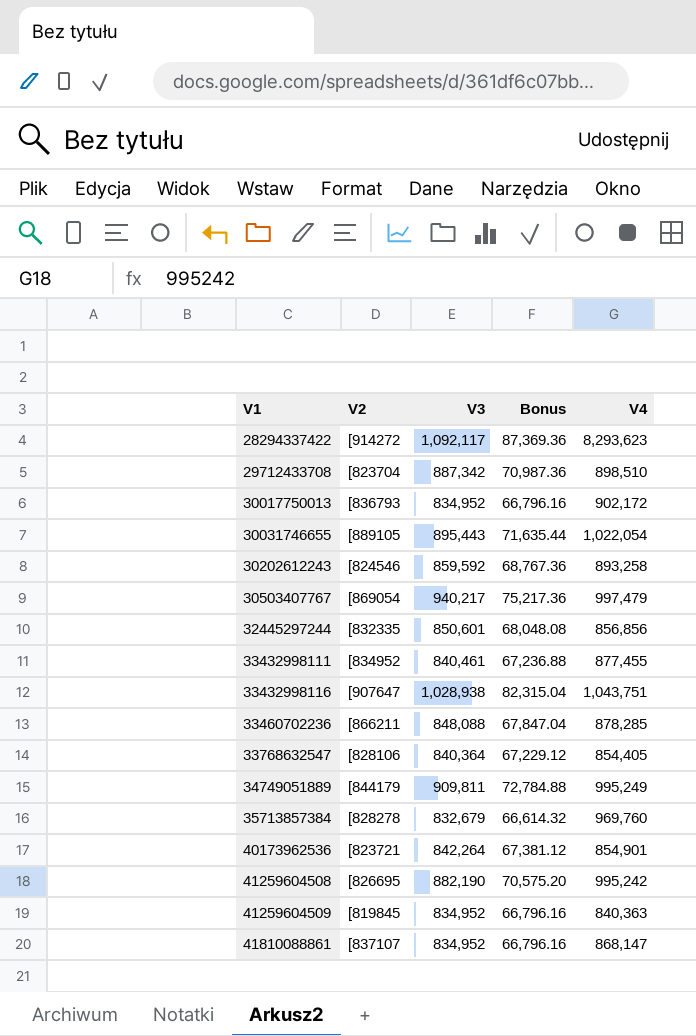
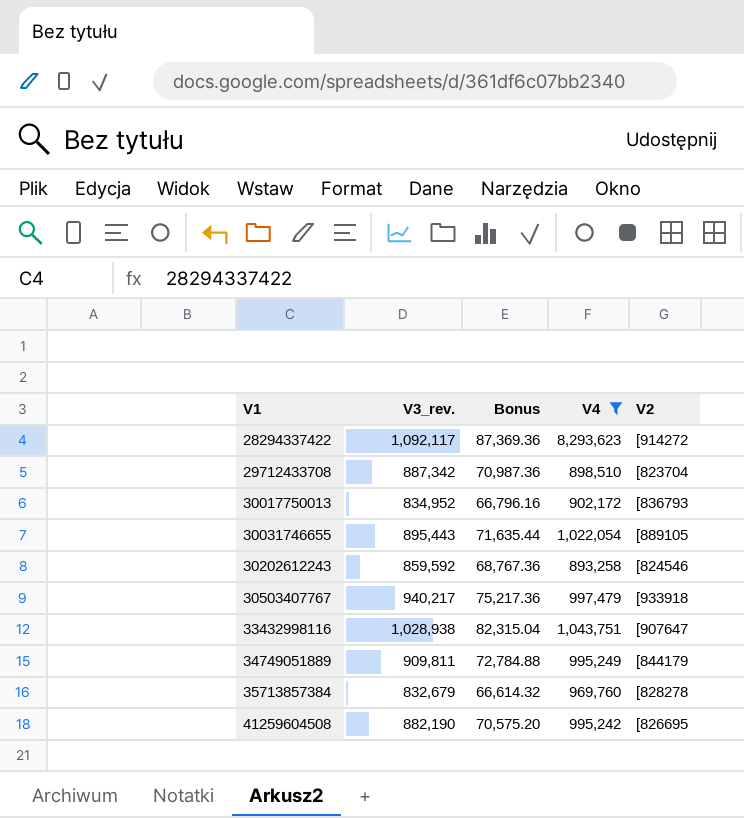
filter: none -> V4 >= 893,258
column name: V3 -> V3_rev.
column V2 | position: 2 -> 5
30503407767 | V2: [869054 -> [933918

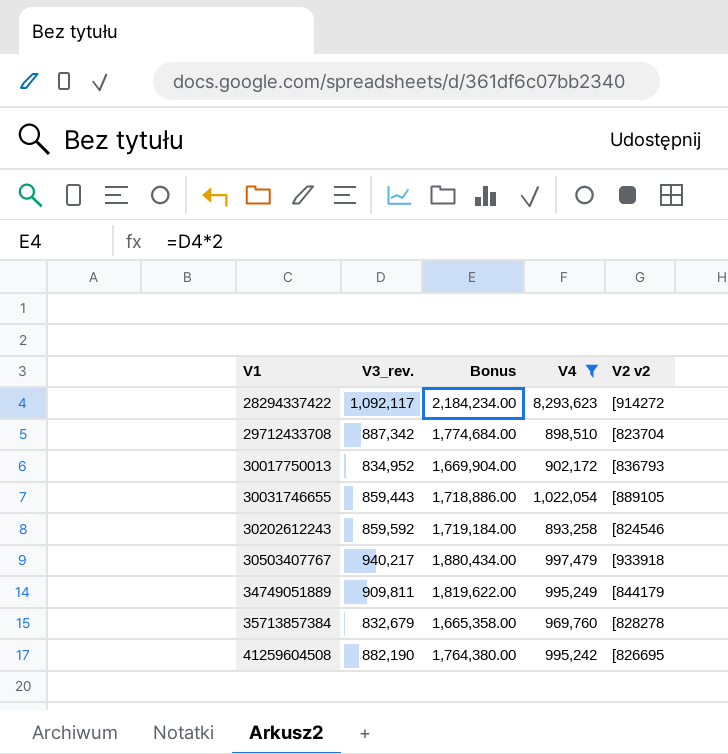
column Bonus | formula: [V3_rev.] * 0.08 -> [V3_rev.] * 2
column name: V2 -> V2 v2
row 33432998116: 1,028,938 | 82,315.04 | 1,043,751 | [907647 -> none
30031746655 | V3_rev.: 895,443 -> 859,443

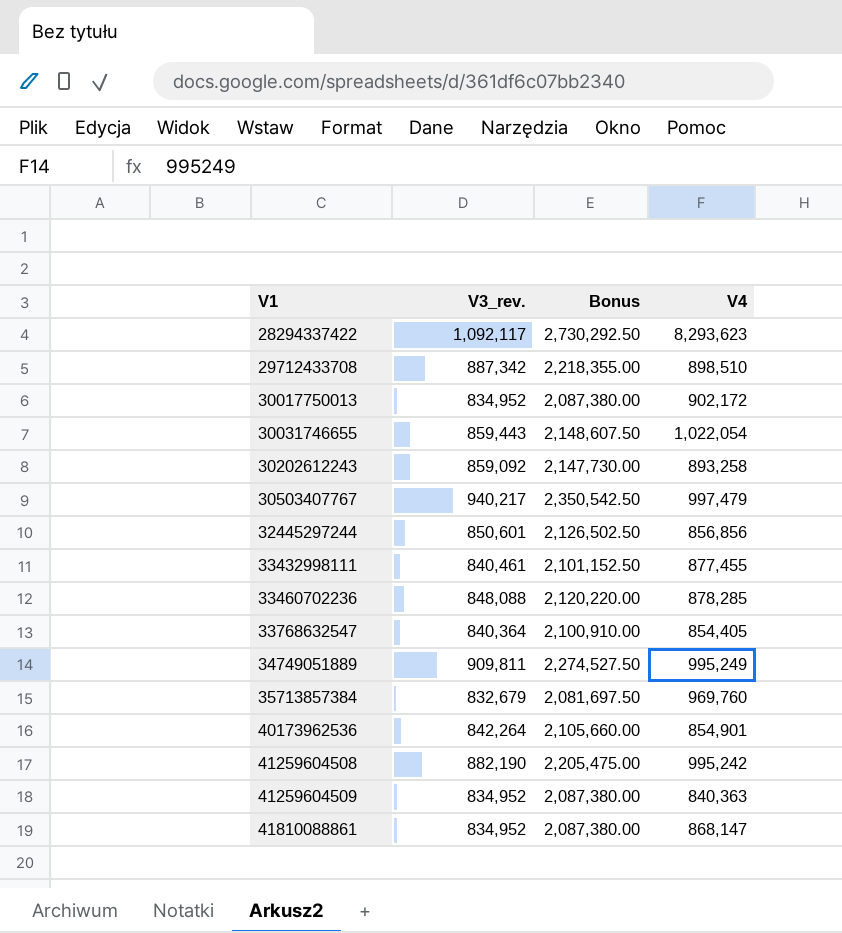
filter: V4 >= 893,258 -> none
column V2 v2 | position: 5 -> none
column Bonus | formula: [V3_rev.] * 2 -> [V3_rev.] * 2.5
30202612243 | V3_rev.: 859,592 -> 859,092

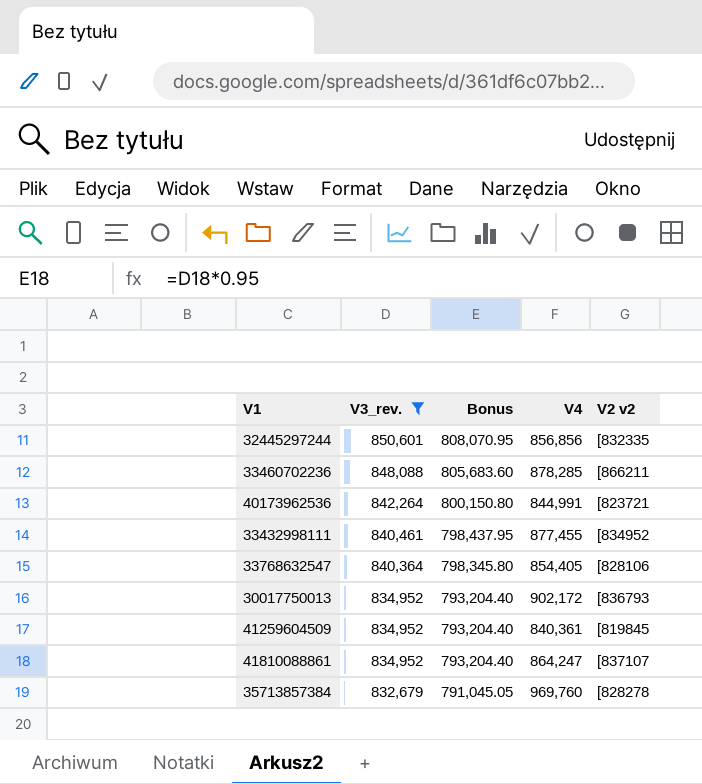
filter: none -> V3_rev. <= 850,601
row order: V1 ascending -> V3_rev. descending
column Bonus | formula: [V3_rev.] * 2.5 -> [V3_rev.] * 0.95
column V2 v2 | position: none -> 5
40173962536 | V4: 854,901 -> 844,991
41259604509 | V4: 840,363 -> 840,361
41810088861 | V4: 868,147 -> 864,247

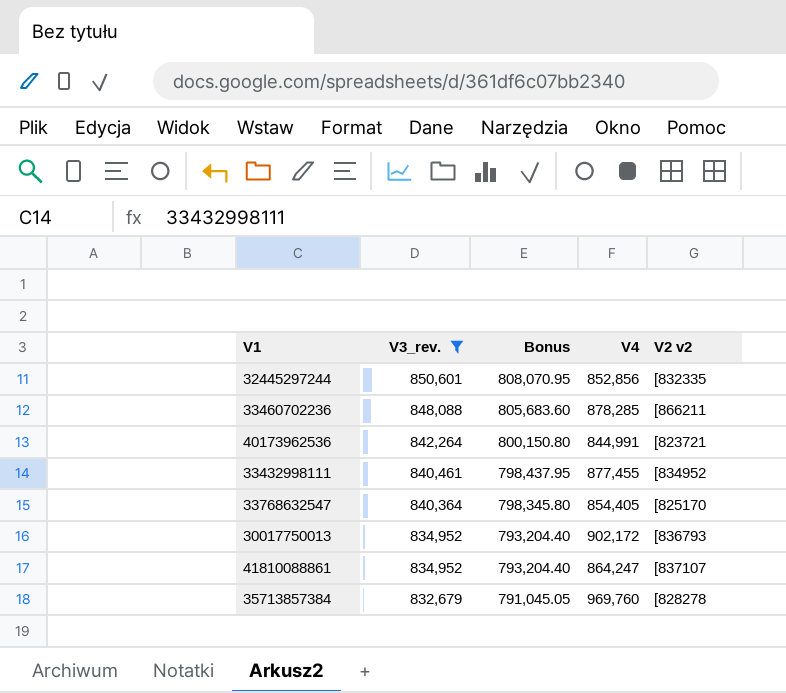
row 41259604509: 834,952 | 793,204.40 | 840,361 | [819845 -> none
32445297244 | V4: 856,856 -> 852,856
33768632547 | V2 v2: [828106 -> [825170

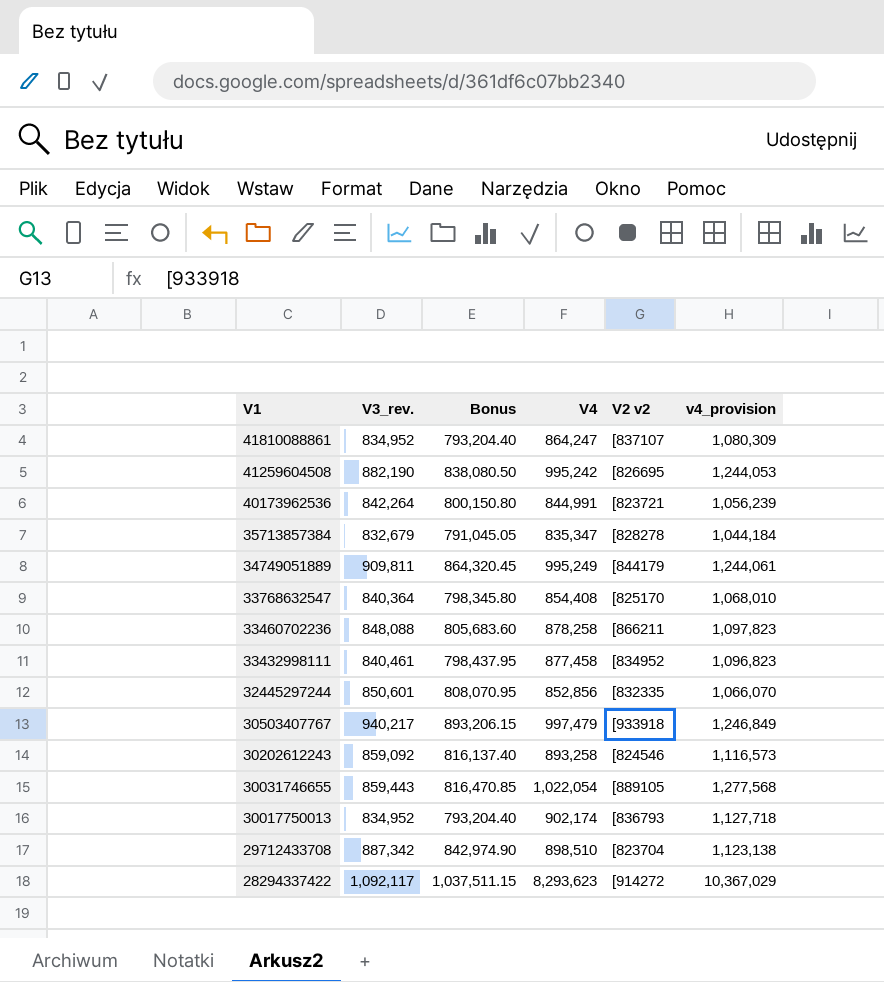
filter: V3_rev. <= 850,601 -> none
row order: V3_rev. descending -> V1 descending
column v4_provision | formula: none -> [V4] * 1.25
35713857384 | V4: 969,760 -> 835,347
33768632547 | V4: 854,405 -> 854,408
33460702236 | V4: 878,285 -> 878,258
33432998111 | V4: 877,455 -> 877,458
30017750013 | V4: 902,172 -> 902,174

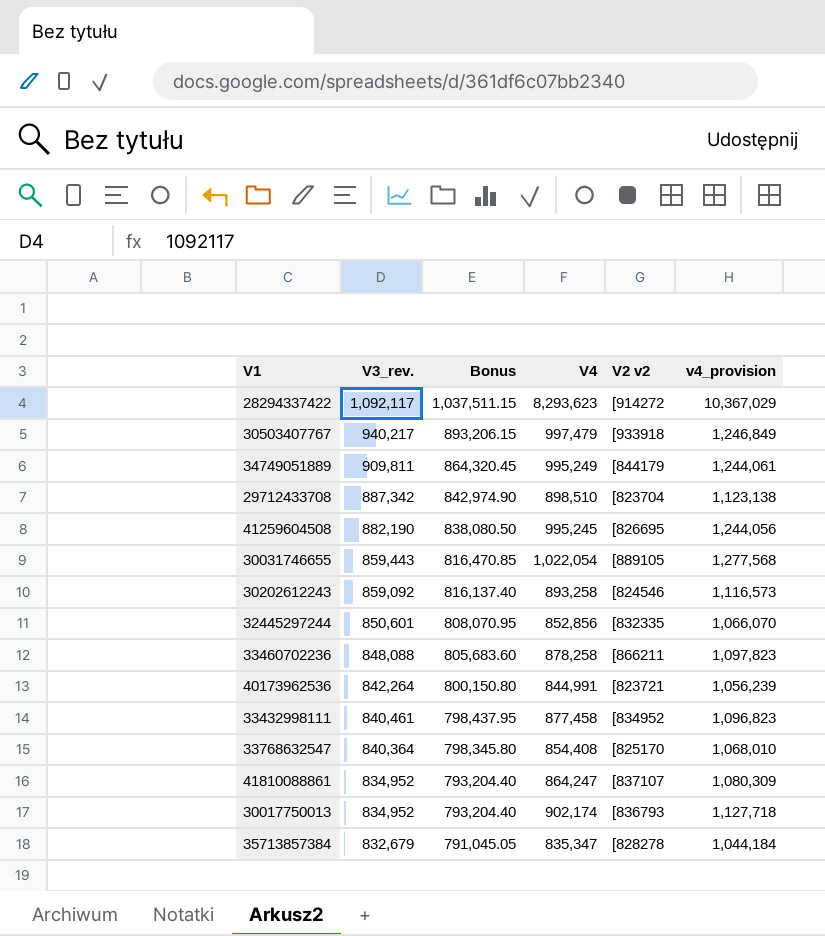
row order: V1 descending -> V3_rev. descending
41259604508 | V4: 995,242 -> 995,245
41259604508 | v4_provision: 1,244,053 -> 1,244,056

